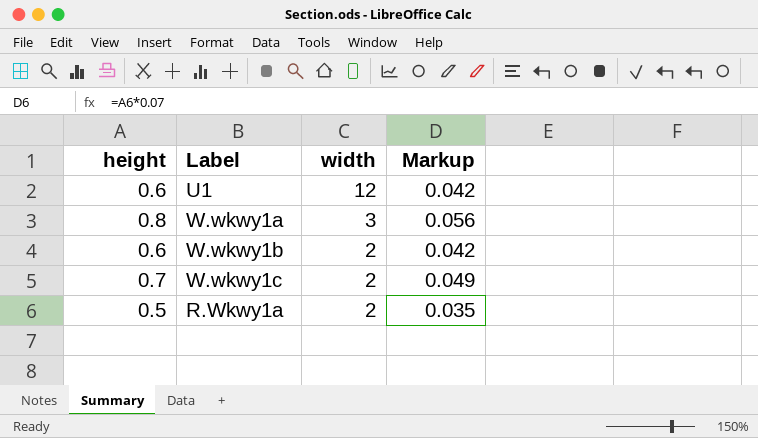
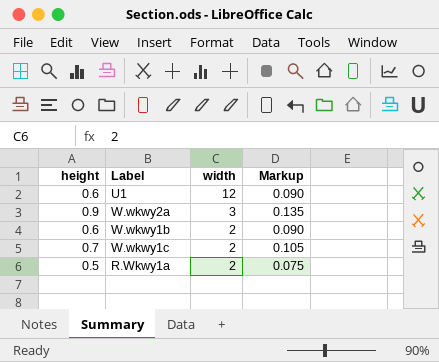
column Markup | formula: [height] * 0.07 -> [height] * 0.15
row W.wkwy1a: 0.8 | 3 | 0.056 -> none
row W.wkwy2a: none -> 0.9 | 3 | 0.135

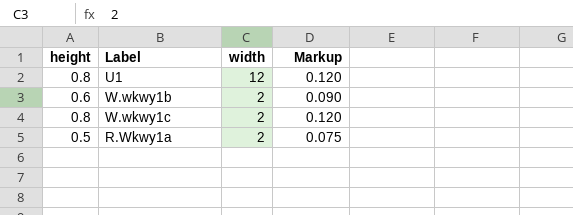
row W.wkwy2a: 0.9 | 3 | 0.135 -> none
U1 | height: 0.6 -> 0.8
U1 | Markup: 0.090 -> 0.120
W.wkwy1c | height: 0.7 -> 0.8
W.wkwy1c | Markup: 0.105 -> 0.120

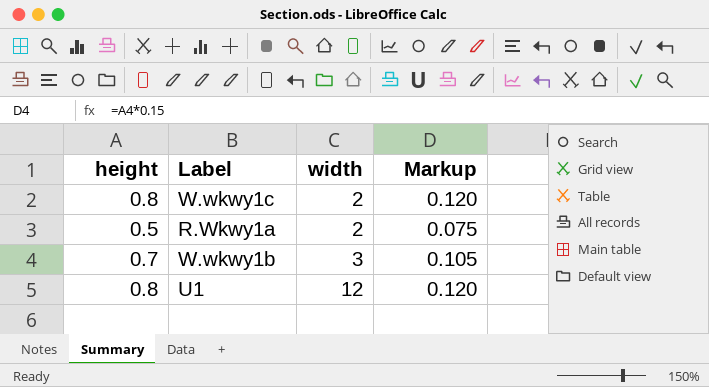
row order: width descending -> width ascending
W.wkwy1b | height: 0.6 -> 0.7
W.wkwy1b | width: 2 -> 3
W.wkwy1b | Markup: 0.090 -> 0.105

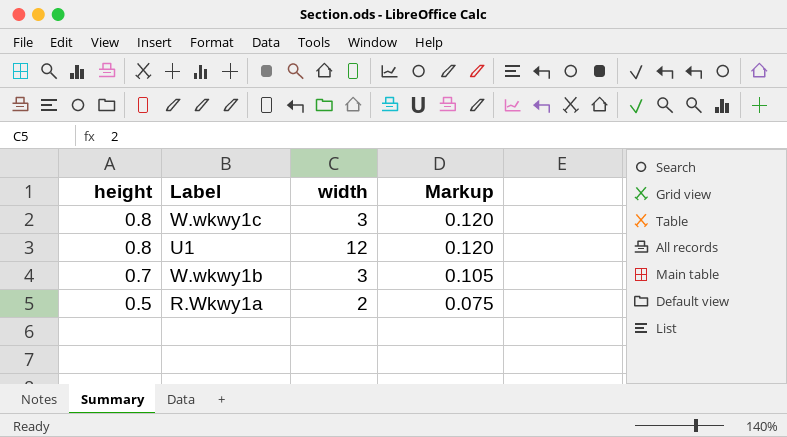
row order: width ascending -> height descending
W.wkwy1c | width: 2 -> 3

